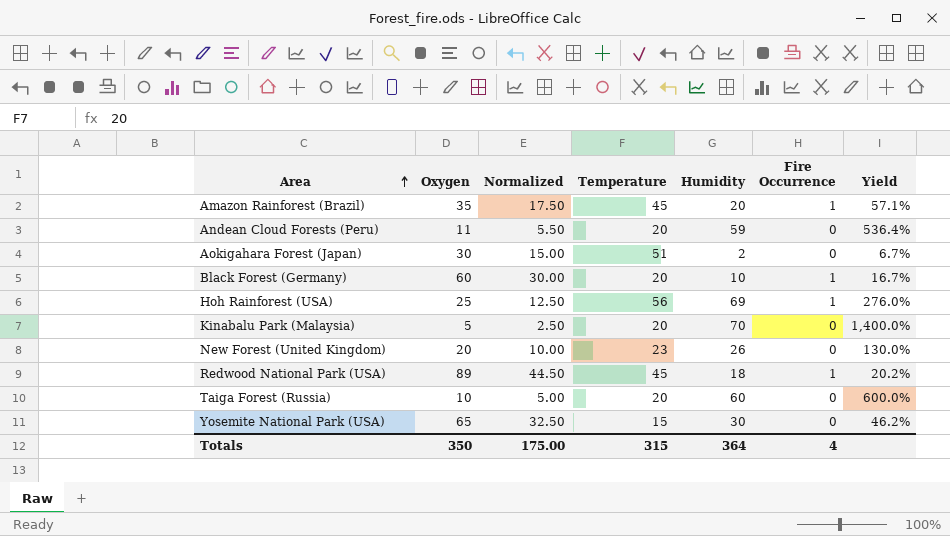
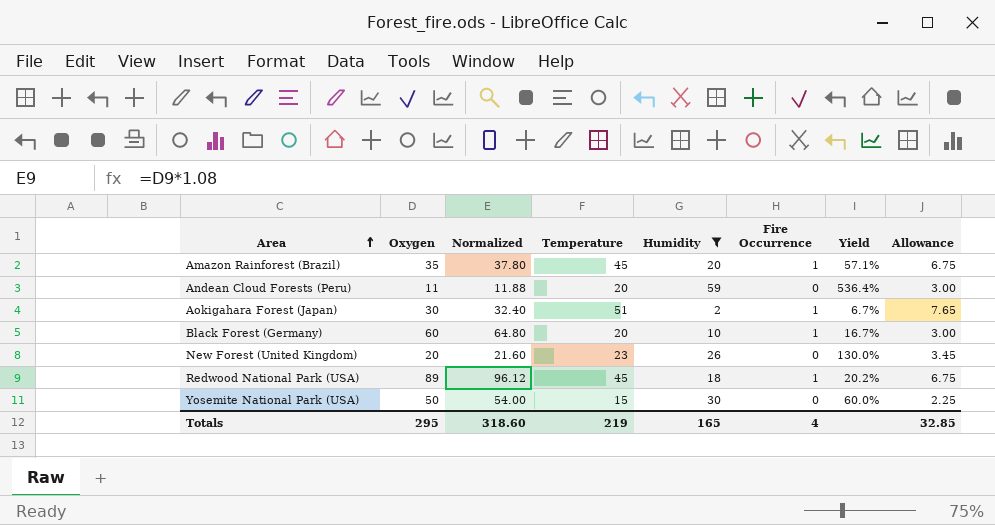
filter: none -> Humidity <= 59
column Normalized | formula: [Oxygen] * 0.5 -> [Oxygen] * 1.08
column Allowance | formula: none -> [Temperature] * 0.15
Aokigahara Forest (Japan) | Fire Occurrence: 0 -> 1
Yosemite National Park (USA) | Oxygen: 65 -> 50
Yosemite National Park (USA) | Yield: 46.2% -> 60.0%
Totals | Oxygen: 350 -> 295
Totals | Normalized: 175.00 -> 318.60
Totals | Temperature: 315 -> 219
Totals | Humidity: 364 -> 165

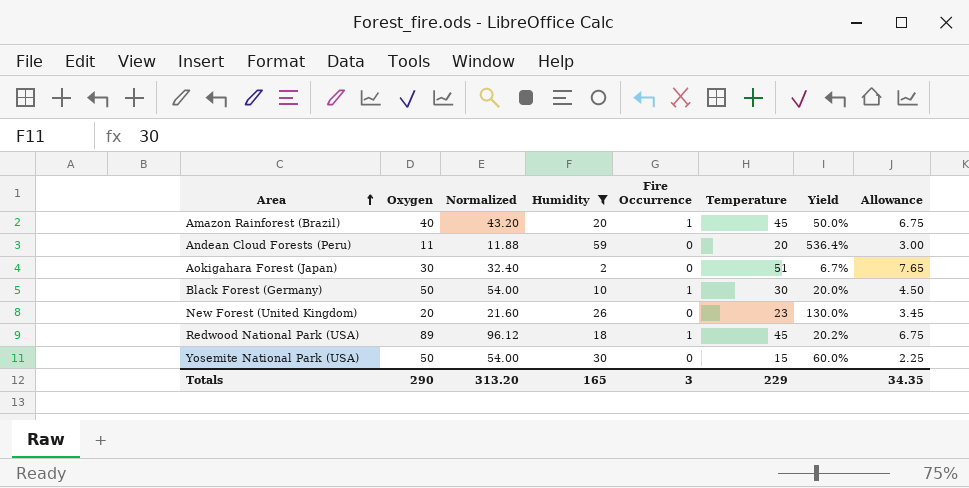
column Temperature | position: 4 -> 6
Amazon Rainforest (Brazil) | Oxygen: 35 -> 40
Amazon Rainforest (Brazil) | Normalized: 37.80 -> 43.20
Amazon Rainforest (Brazil) | Yield: 57.1% -> 50.0%
Aokigahara Forest (Japan) | Fire Occurrence: 1 -> 0
Black Forest (Germany) | Oxygen: 60 -> 50
Black Forest (Germany) | Normalized: 64.80 -> 54.00
Black Forest (Germany) | Temperature: 20 -> 30
Black Forest (Germany) | Yield: 16.7% -> 20.0%
Black Forest (Germany) | Allowance: 3.00 -> 4.50
Totals | Oxygen: 295 -> 290
Totals | Normalized: 318.60 -> 313.20
Totals | Fire Occurrence: 4 -> 3
Totals | Temperature: 219 -> 229
Totals | Allowance: 32.85 -> 34.35

